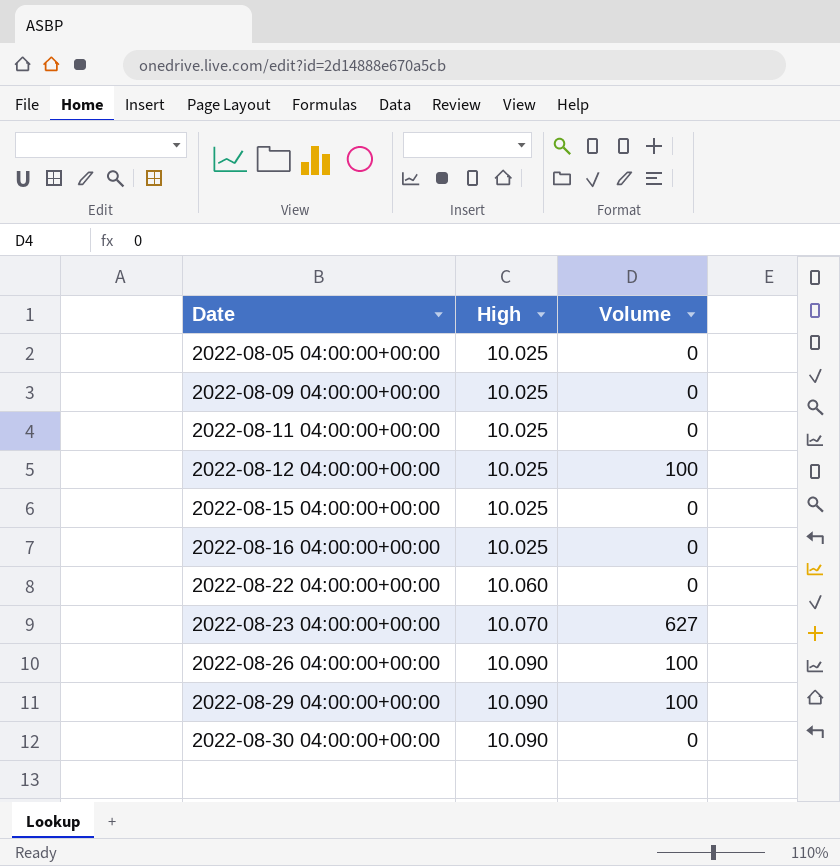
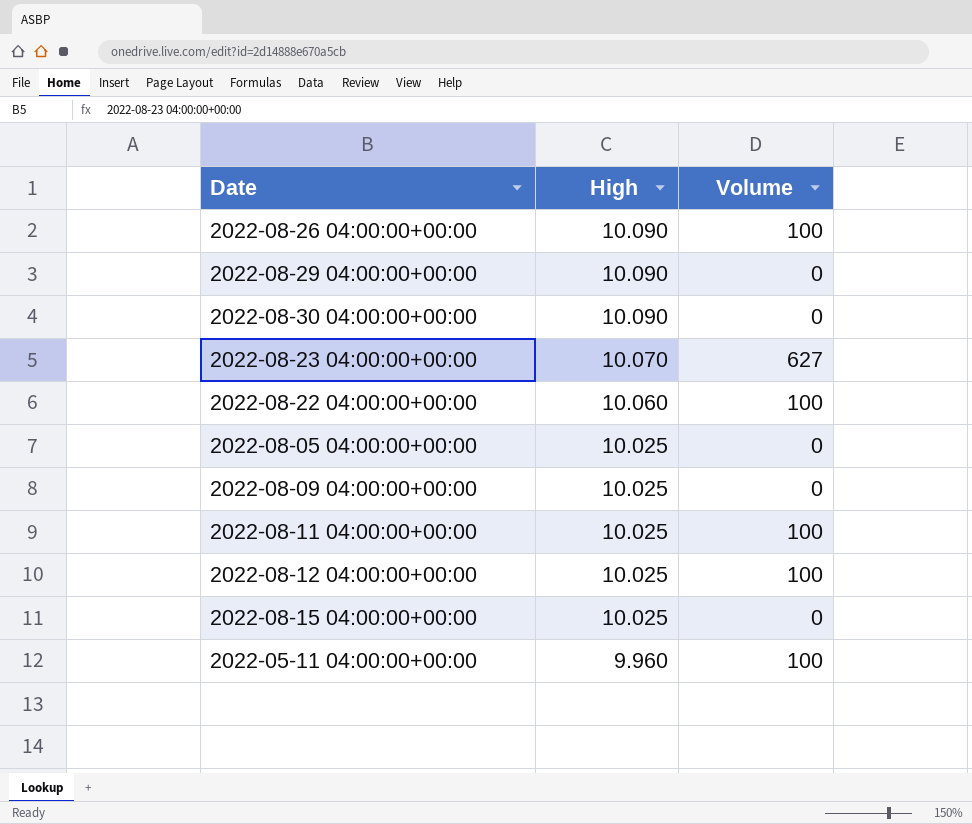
row order: Date ascending -> High descending
row 2022-08-16 04:00:00+00:00: 10.025 | 0 -> none
2022-08-29 04:00:00+00:00 | Volume: 100 -> 0
2022-08-22 04:00:00+00:00 | Volume: 0 -> 100
2022-08-11 04:00:00+00:00 | Volume: 0 -> 100
row 2022-05-11 04:00:00+00:00: none -> 9.960 | 100

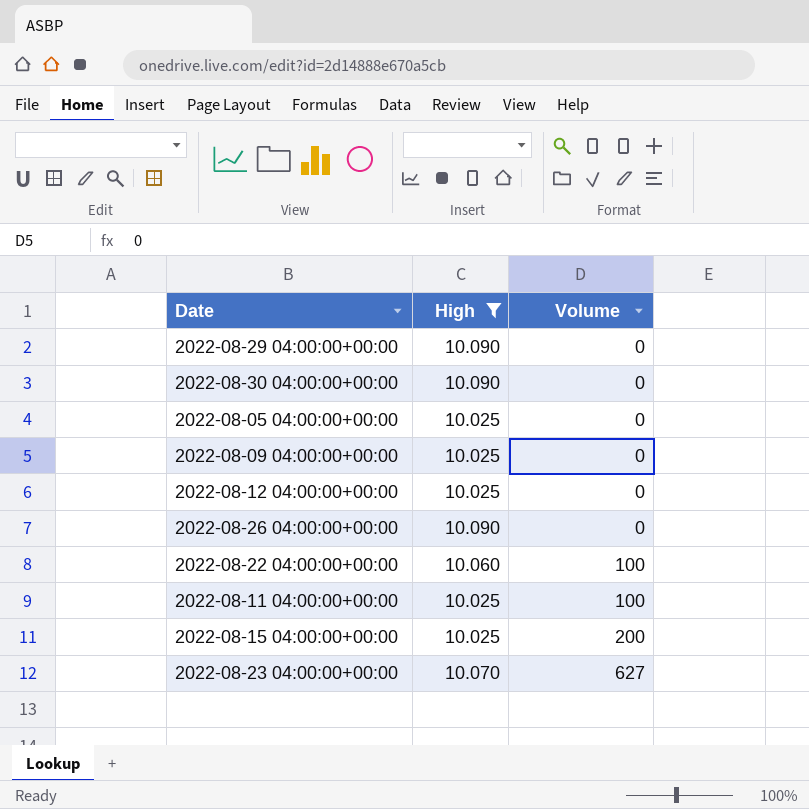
filter: none -> High != 9.960
row order: High descending -> Volume ascending
2022-08-12 04:00:00+00:00 | Volume: 100 -> 0
2022-08-26 04:00:00+00:00 | Volume: 100 -> 0
2022-08-15 04:00:00+00:00 | Volume: 0 -> 200

